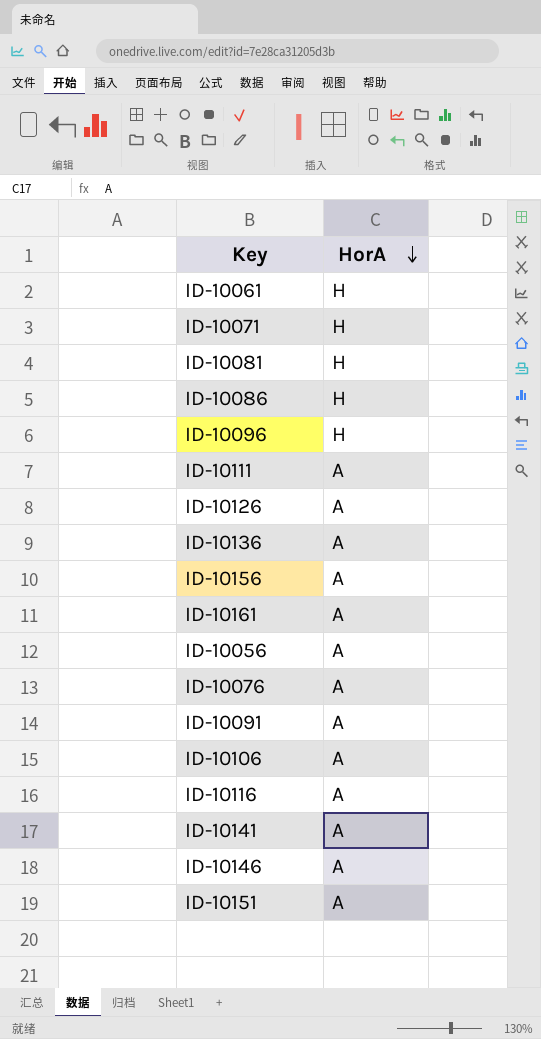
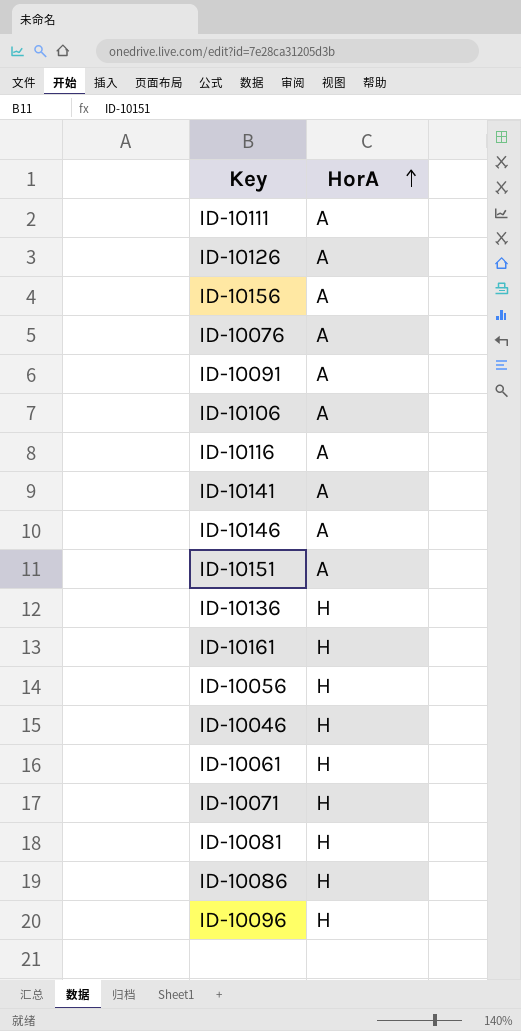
row order: HorA descending -> HorA ascending
ID-10136 | HorA: A -> H
ID-10161 | HorA: A -> H
ID-10056 | HorA: A -> H
row ID-10046: none -> H

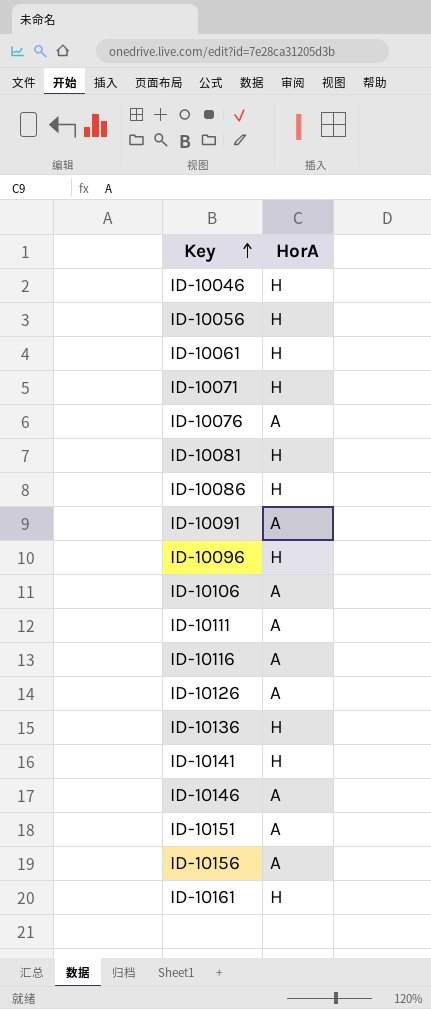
row order: HorA ascending -> Key ascending
ID-10141 | HorA: A -> H

